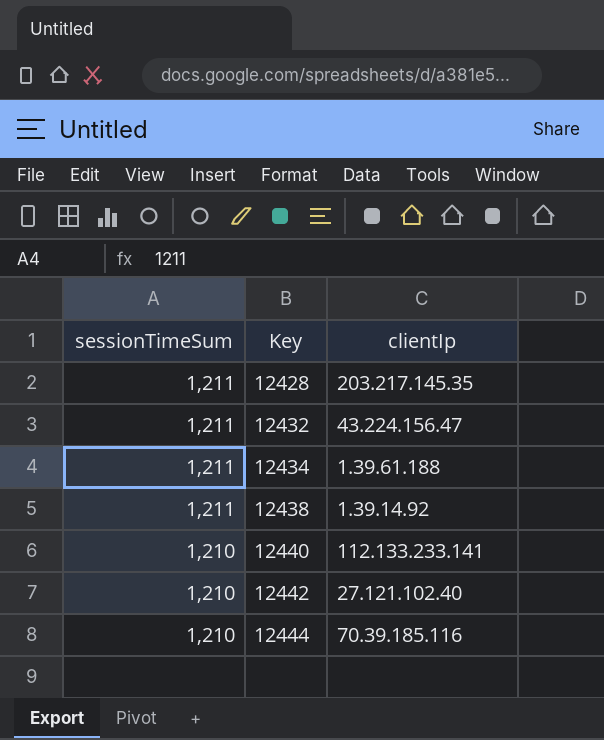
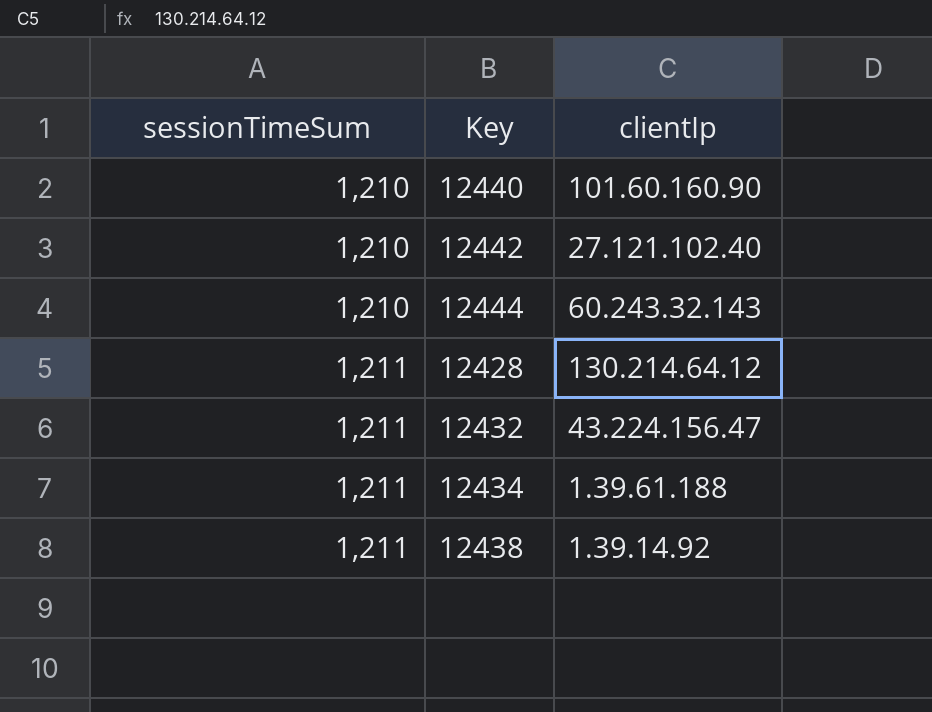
row order: sessionTimeSum descending -> sessionTimeSum ascending
12440 | clientIp: 112.133.233.141 -> 101.60.160.90
12444 | clientIp: 70.39.185.116 -> 60.243.32.143
12428 | clientIp: 203.217.145.35 -> 130.214.64.12

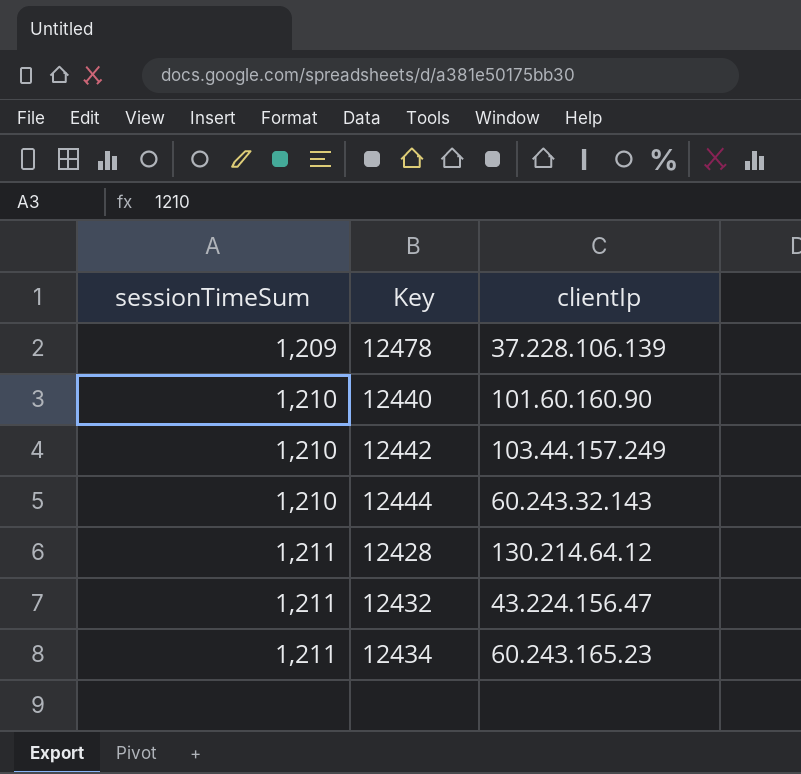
row 12438: 1,211 | 1.39.14.92 -> none
row 12478: none -> 1,209 | 37.228.106.139
12442 | clientIp: 27.121.102.40 -> 103.44.157.249
12434 | clientIp: 1.39.61.188 -> 60.243.165.23

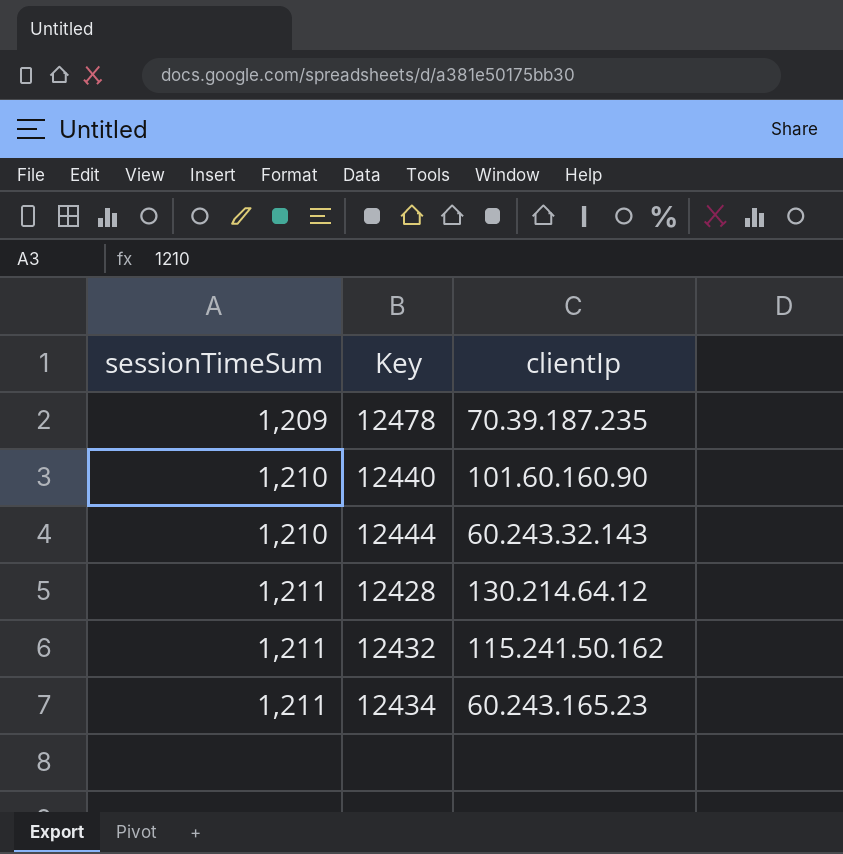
row 12442: 1,210 | 103.44.157.249 -> none
12478 | clientIp: 37.228.106.139 -> 70.39.187.235
12432 | clientIp: 43.224.156.47 -> 115.241.50.162

